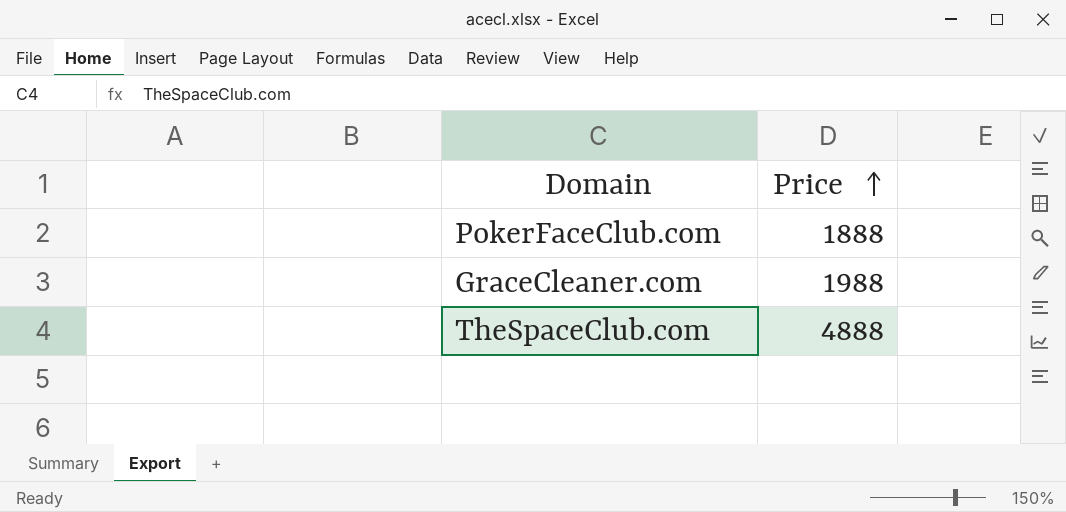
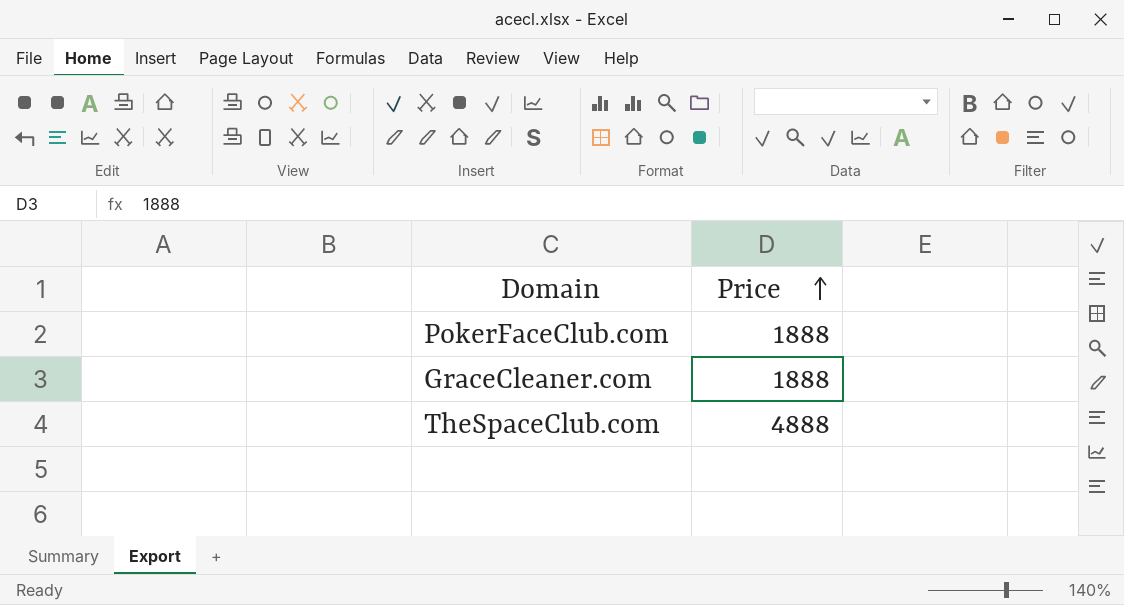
GraceCleaner.com | Price: 1988 -> 1888

